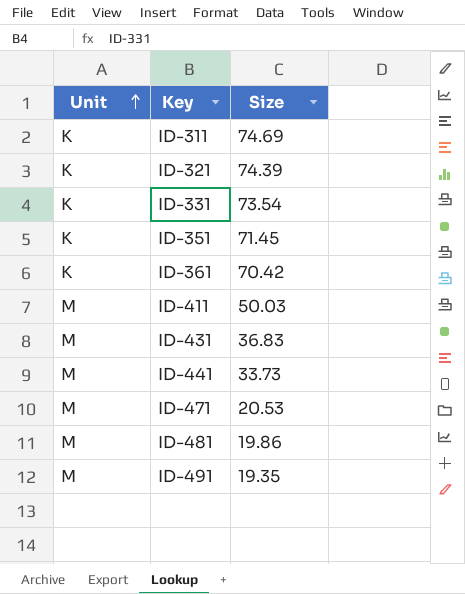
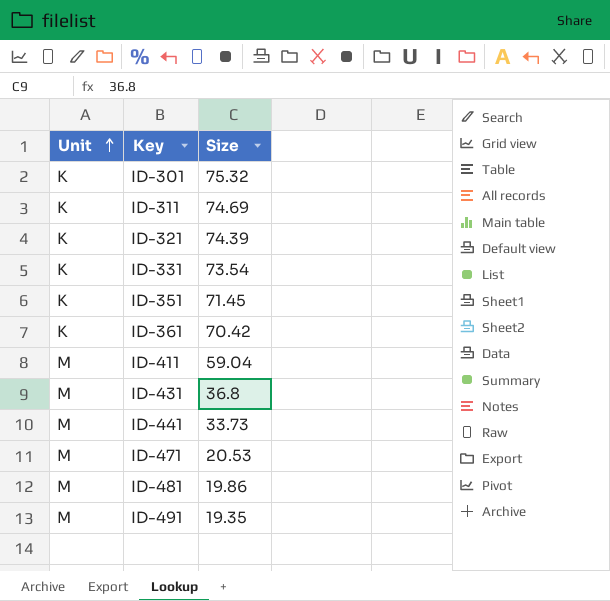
row ID-301: none -> K | 75.32
ID-411 | Size: 50.03 -> 59.04
ID-431 | Size: 36.83 -> 36.8

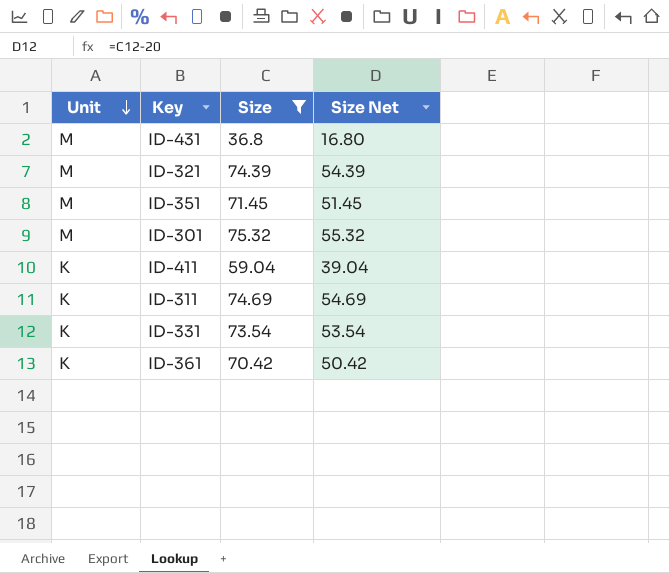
filter: none -> Size >= 36.8
row order: Unit ascending -> Unit descending
column Size Net | formula: none -> [Size] - 20
ID-321 | Unit: K -> M
ID-351 | Unit: K -> M
ID-301 | Unit: K -> M
ID-411 | Unit: M -> K

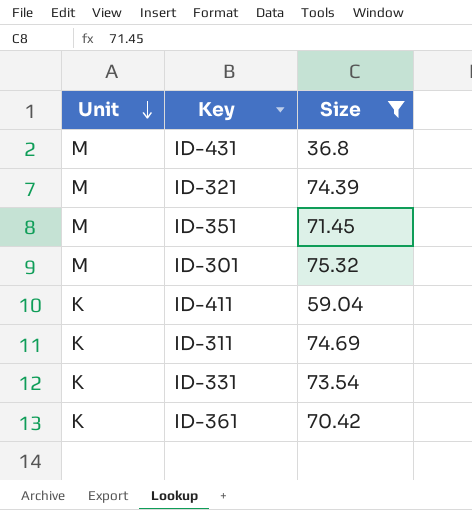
column Size Net | formula: [Size] - 20 -> none

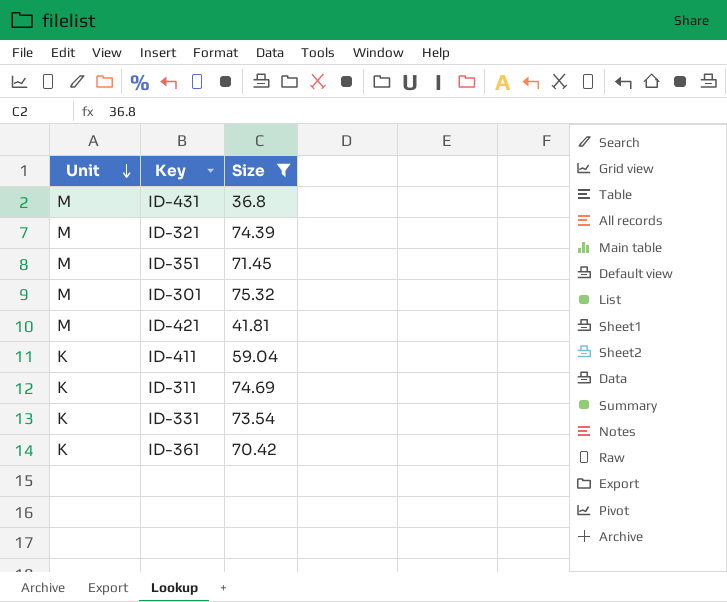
row ID-421: none -> M | 41.81

